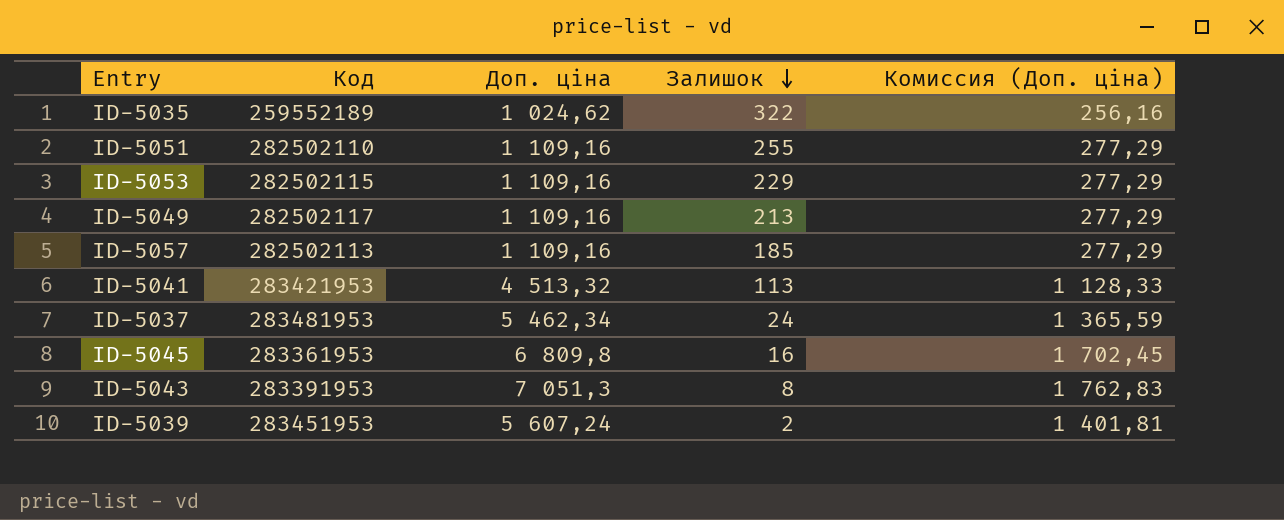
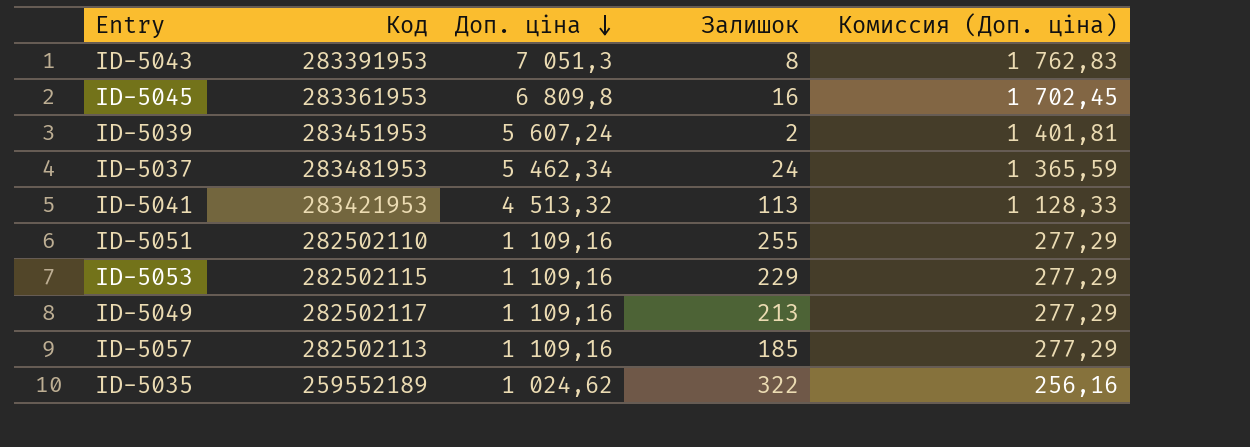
row order: Залишок descending -> Доп. ціна descending

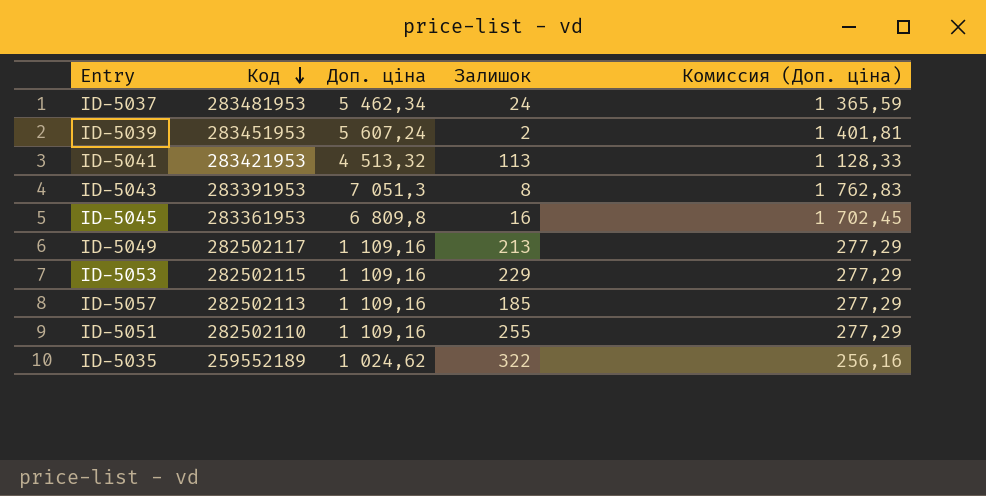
row order: Доп. ціна descending -> Код descending

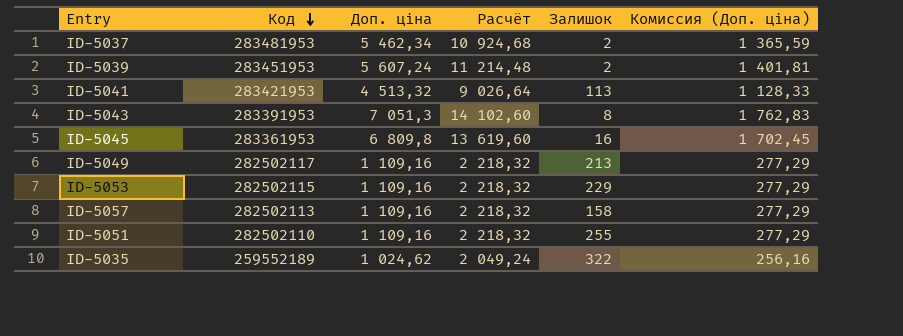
column Расчёт | formula: none -> [Доп. ціна] * 2
ID-5037 | Залишок: 24 -> 2
ID-5057 | Залишок: 185 -> 158

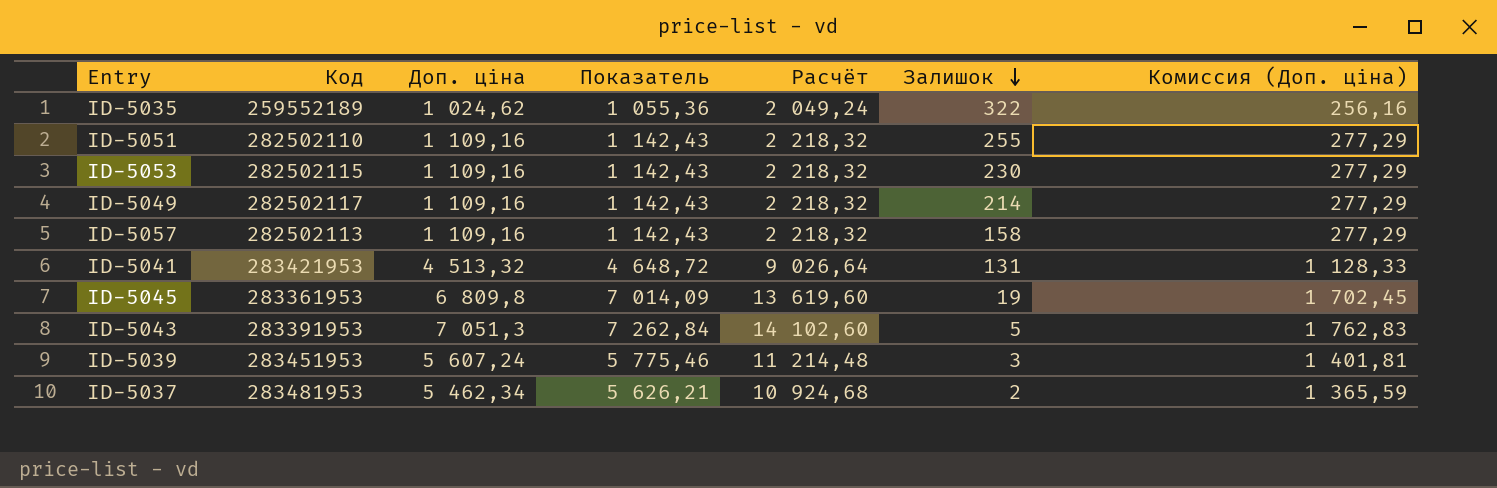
row order: Код descending -> Залишок descending
column Показатель | formula: none -> [Доп. ціна] * 1,03
ID-5053 | Залишок: 229 -> 230
ID-5049 | Залишок: 213 -> 214
ID-5041 | Залишок: 113 -> 131
ID-5045 | Залишок: 16 -> 19
ID-5043 | Залишок: 8 -> 5
ID-5039 | Залишок: 2 -> 3

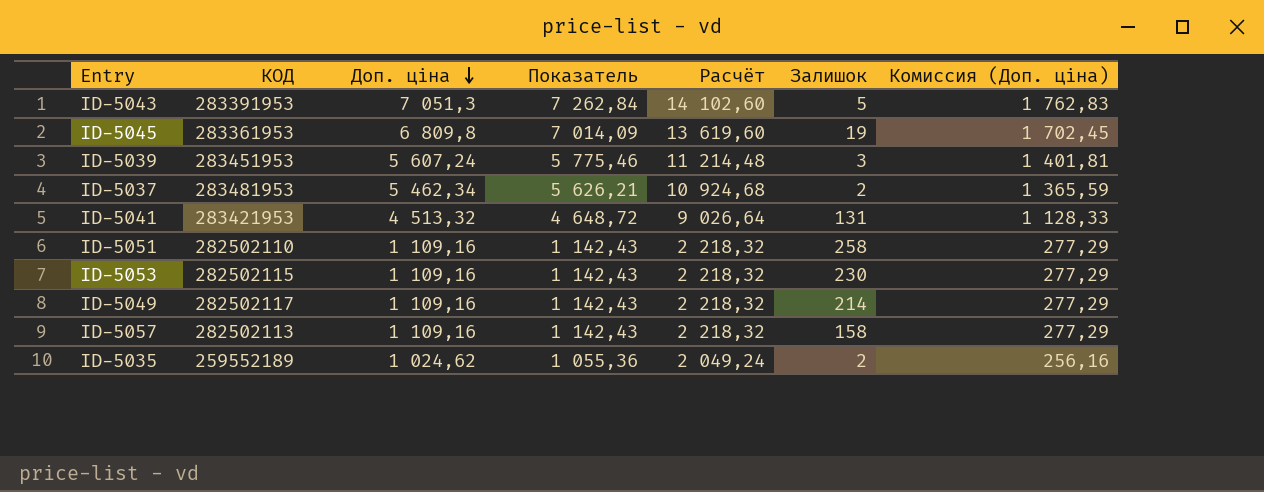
row order: Залишок descending -> Доп. ціна descending
column name: Код -> КОД
ID-5051 | Залишок: 255 -> 258
ID-5035 | Залишок: 322 -> 2

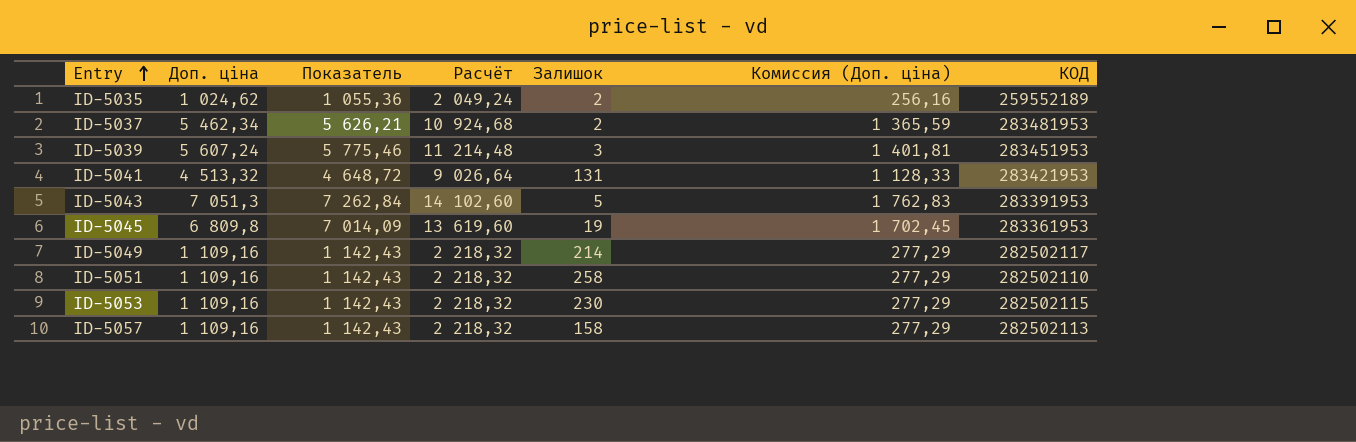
row order: Доп. ціна descending -> Entry ascending
column КОД | position: 2 -> 7

